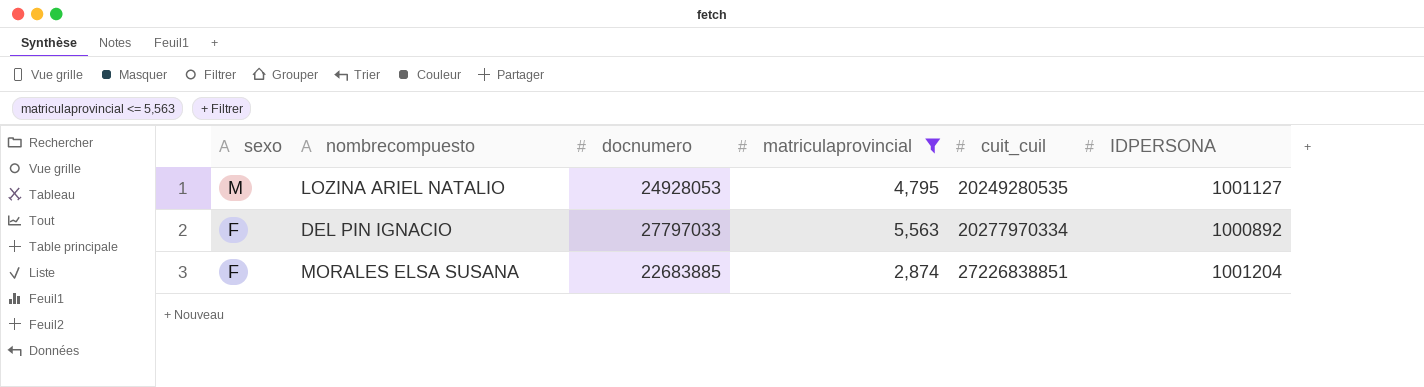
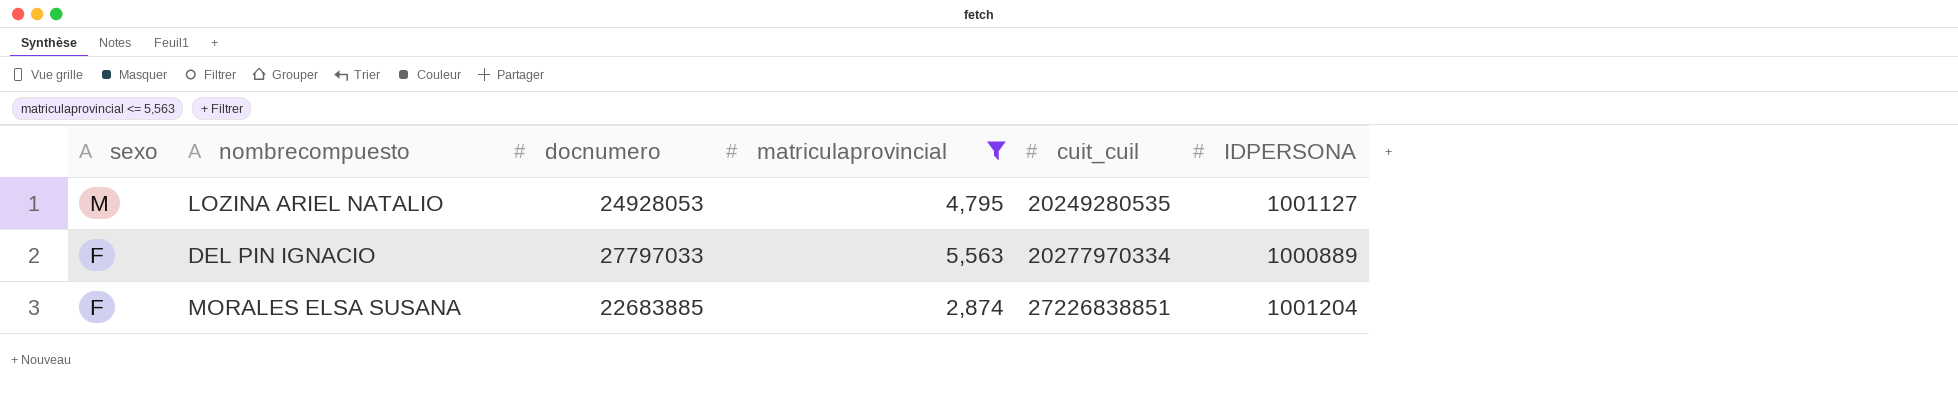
DEL PIN IGNACIO | IDPERSONA: 1000892 -> 1000889

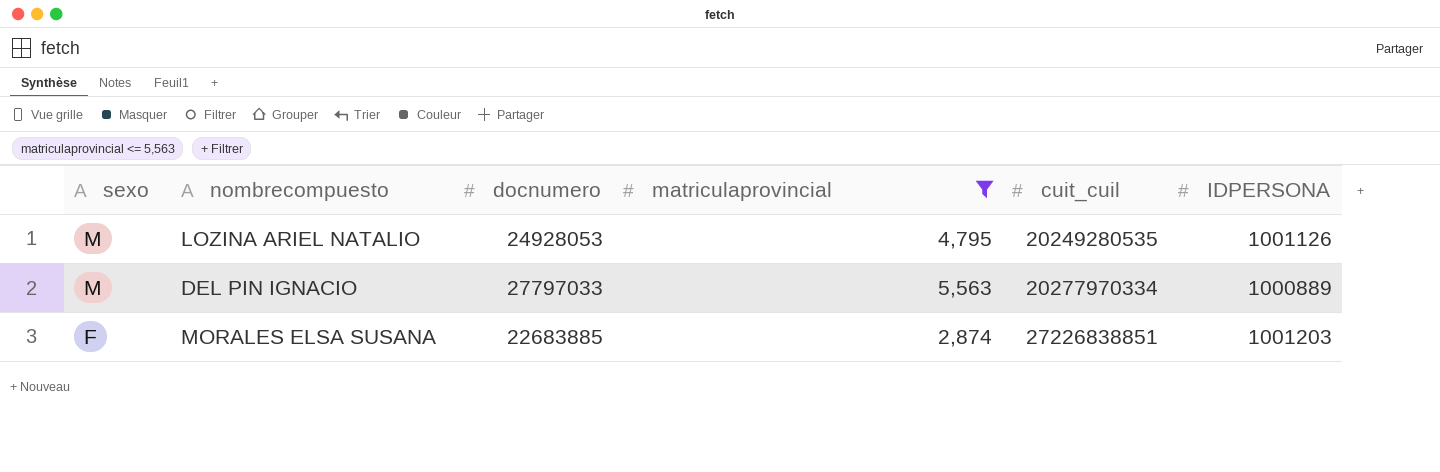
LOZINA ARIEL NATALIO | IDPERSONA: 1001127 -> 1001126
DEL PIN IGNACIO | sexo: F -> M
MORALES ELSA SUSANA | IDPERSONA: 1001204 -> 1001203

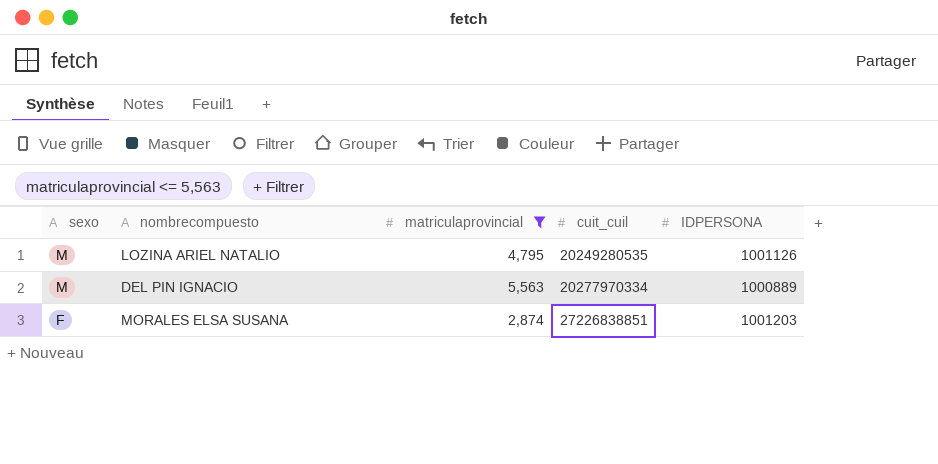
column docnumero | position: 3 -> none

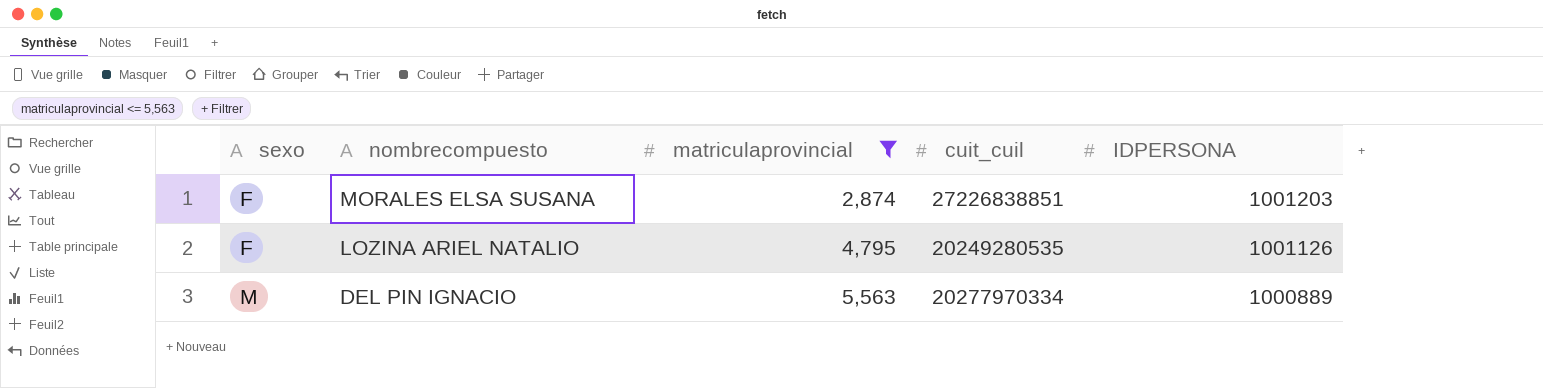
row order: sexo descending -> sexo ascending
LOZINA ARIEL NATALIO | sexo: M -> F

